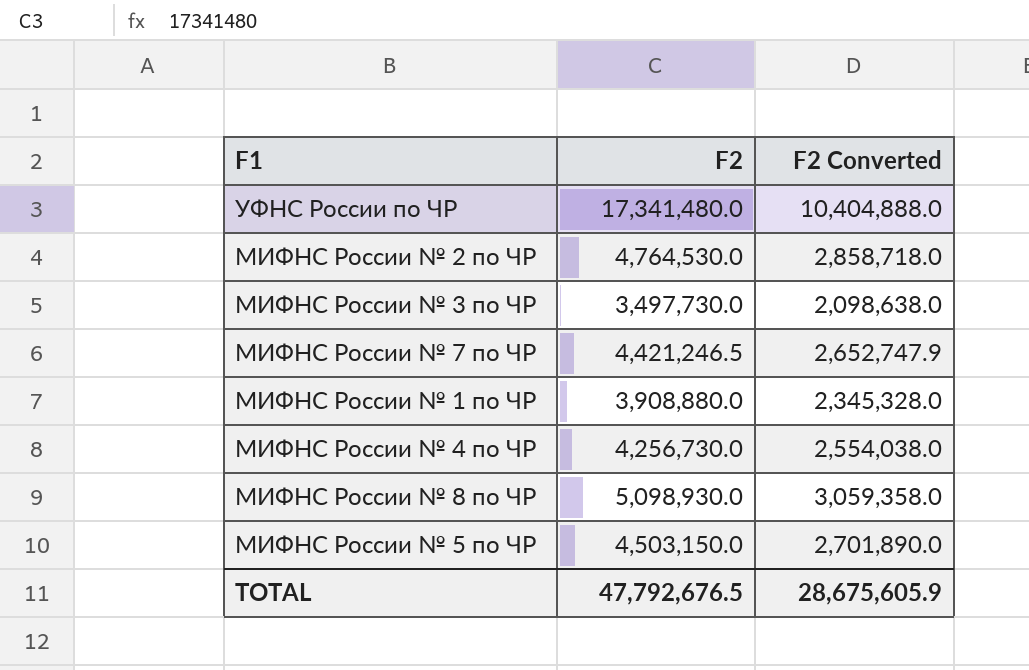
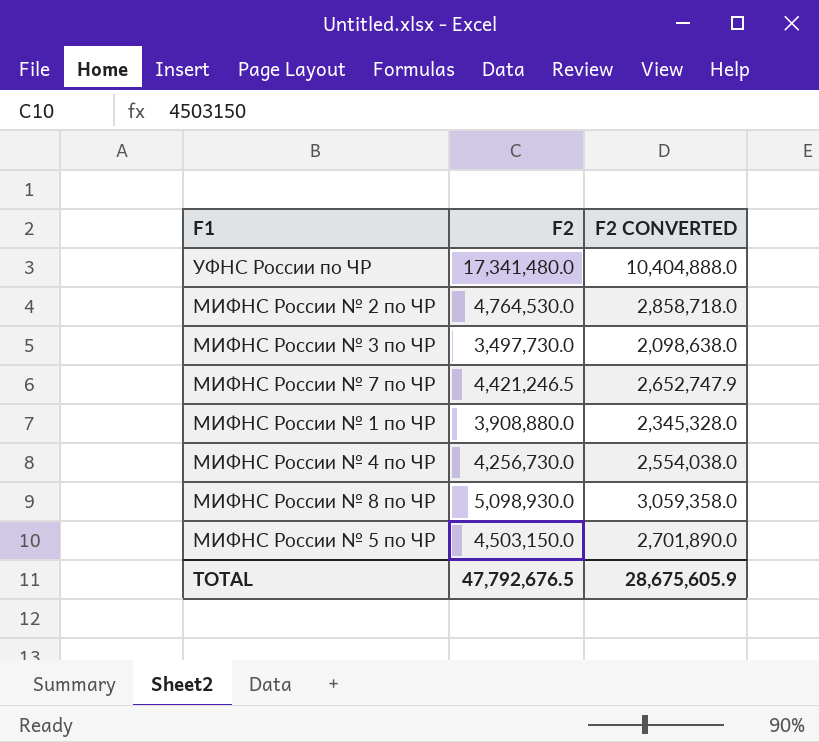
column name: F2 Converted -> F2 CONVERTED

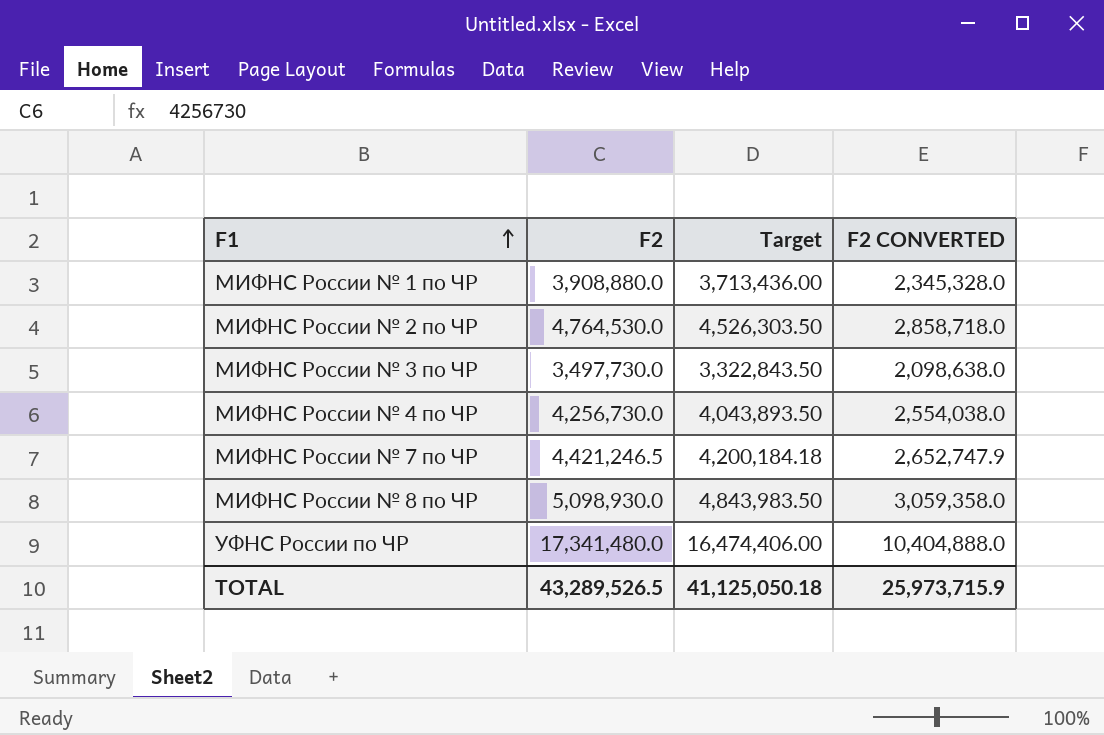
row order: none -> F1 ascending
column Target | formula: none -> [F2] * 0.95
row МИФНС России № 5 по ЧР: 4,503,150.0 | 2,701,890.0 -> none
TOTAL | F2: 47,792,676.5 -> 43,289,526.5
TOTAL | F2 CONVERTED: 28,675,605.9 -> 25,973,715.9

